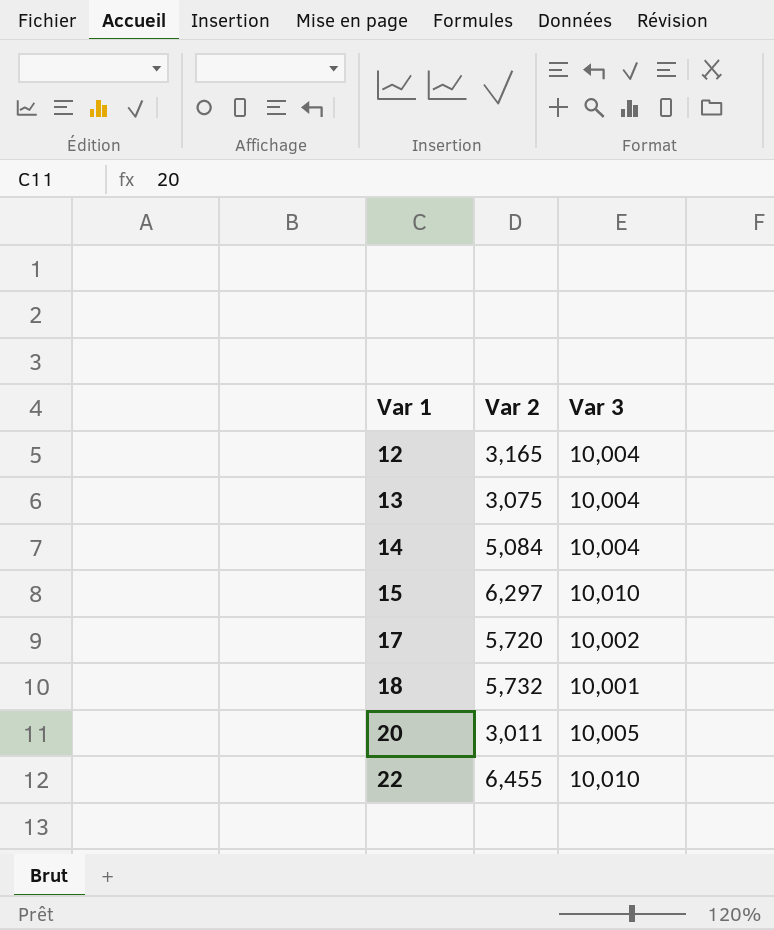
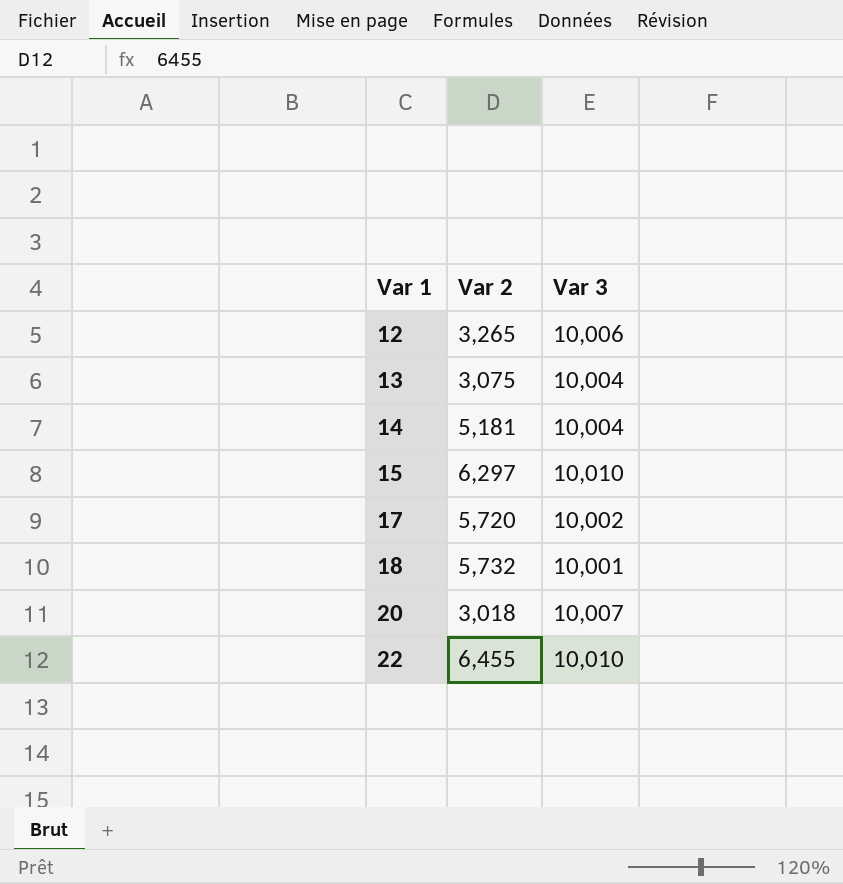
12 | Var 2: 3,165 -> 3,265
12 | Var 3: 10,004 -> 10,006
14 | Var 2: 5,084 -> 5,181
20 | Var 2: 3,011 -> 3,018
20 | Var 3: 10,005 -> 10,007

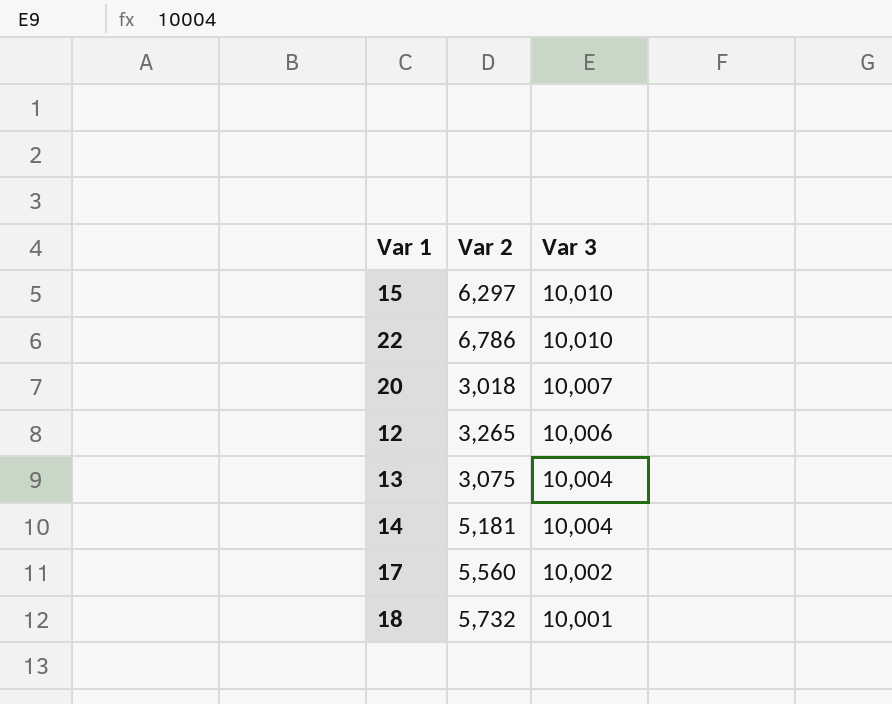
row order: Var 1 ascending -> Var 3 descending
22 | Var 2: 6,455 -> 6,786
17 | Var 2: 5,720 -> 5,560

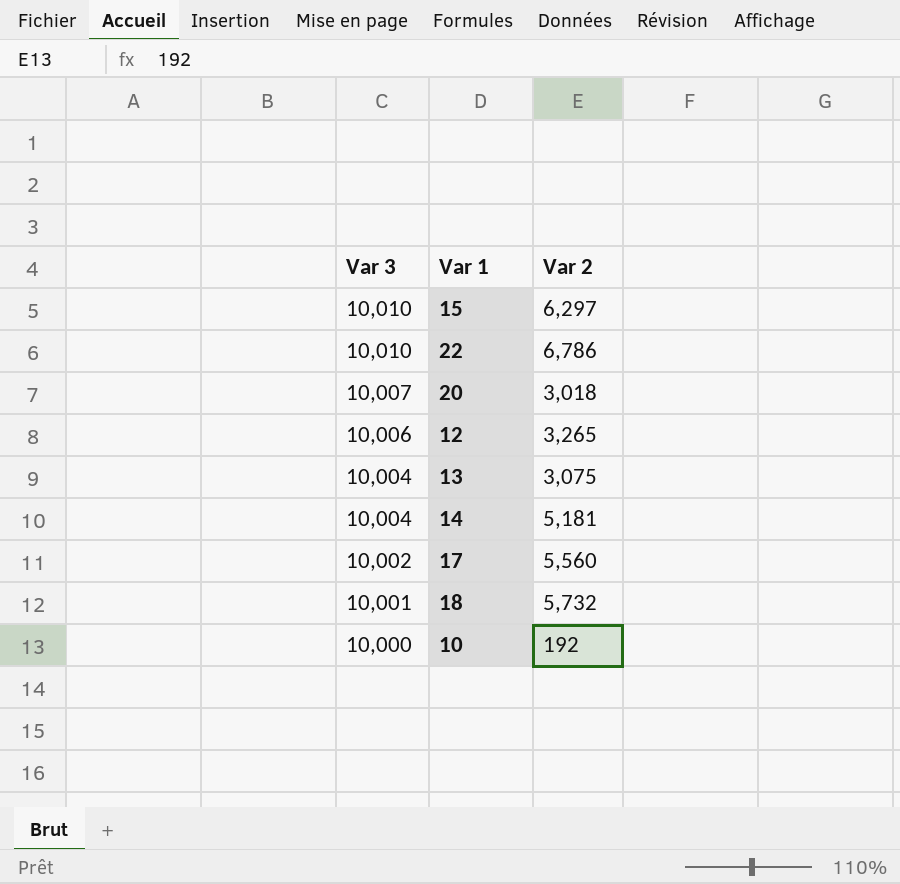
column Var 3 | position: 3 -> 1
row 10: none -> 10,000 | 192

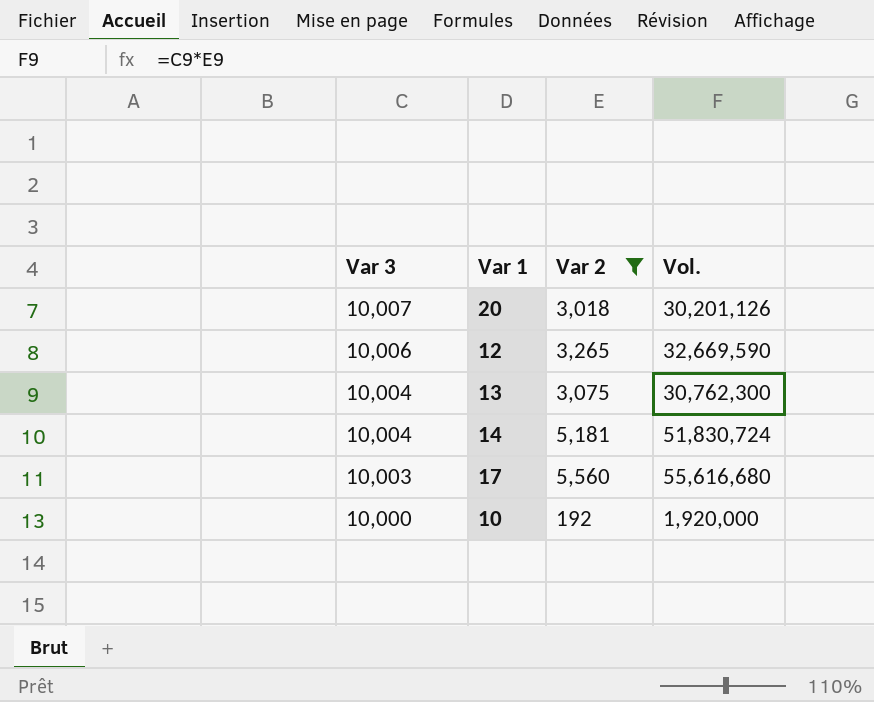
filter: none -> Var 2 <= 5,560
column Vol. | formula: none -> [Var 3] * [Var 2]
17 | Var 3: 10,002 -> 10,003

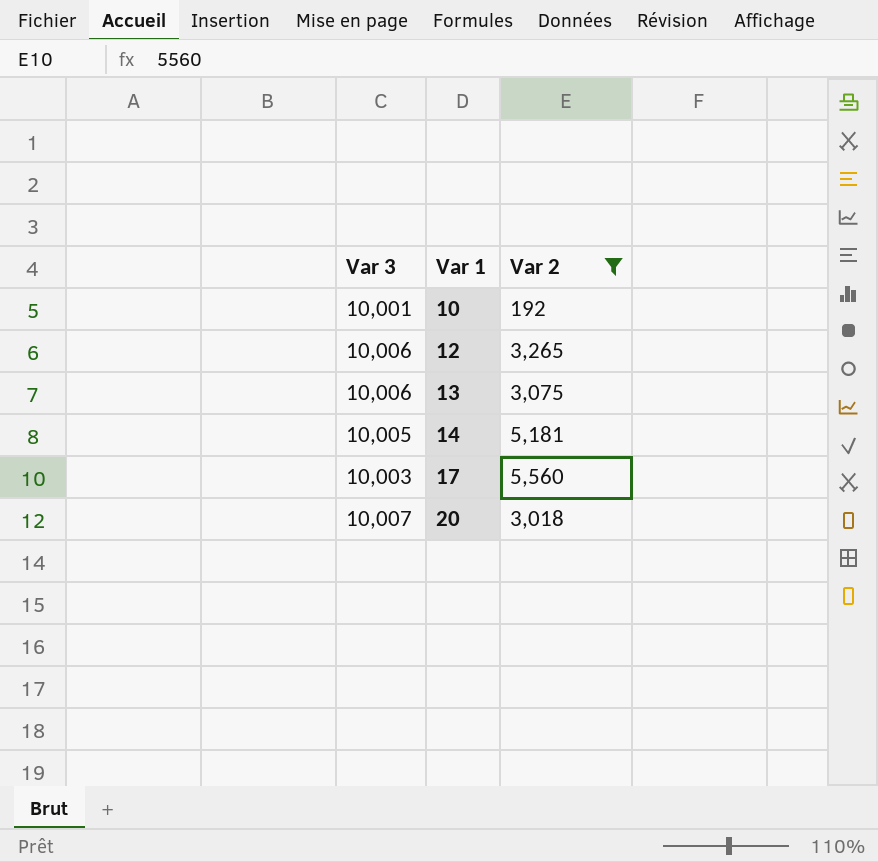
row order: Var 3 descending -> Var 1 ascending
column Vol. | formula: [Var 3] * [Var 2] -> none
10 | Var 3: 10,000 -> 10,001
13 | Var 3: 10,004 -> 10,006
14 | Var 3: 10,004 -> 10,005

